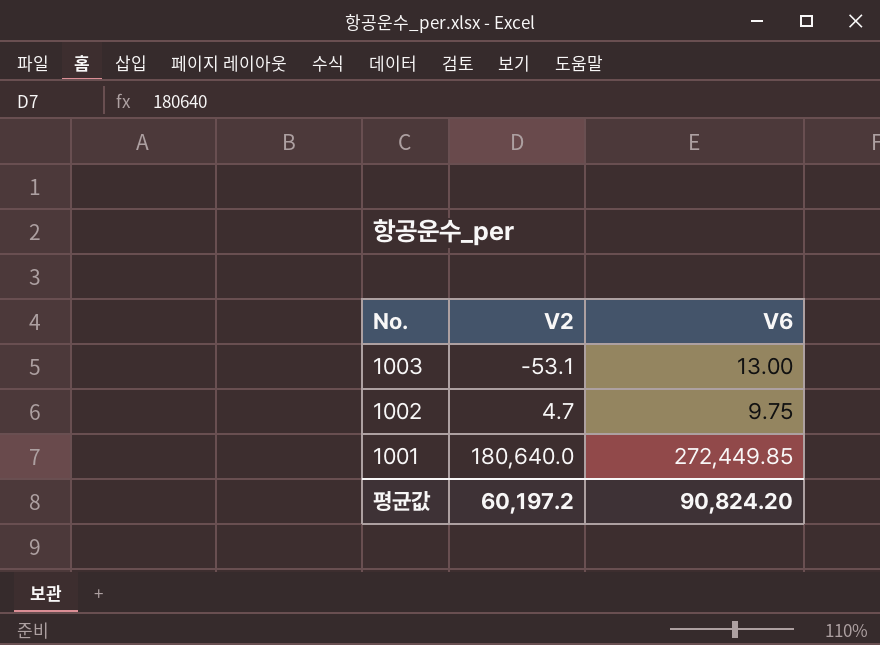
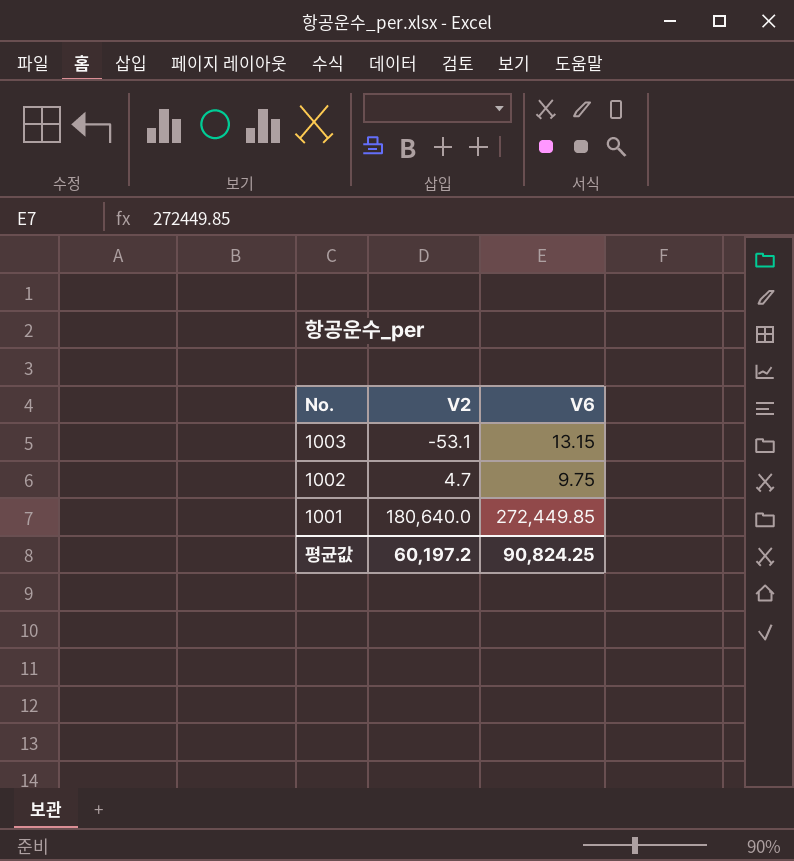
1003 | V6: 13.00 -> 13.15
평균값 | V6: 90,824.20 -> 90,824.25

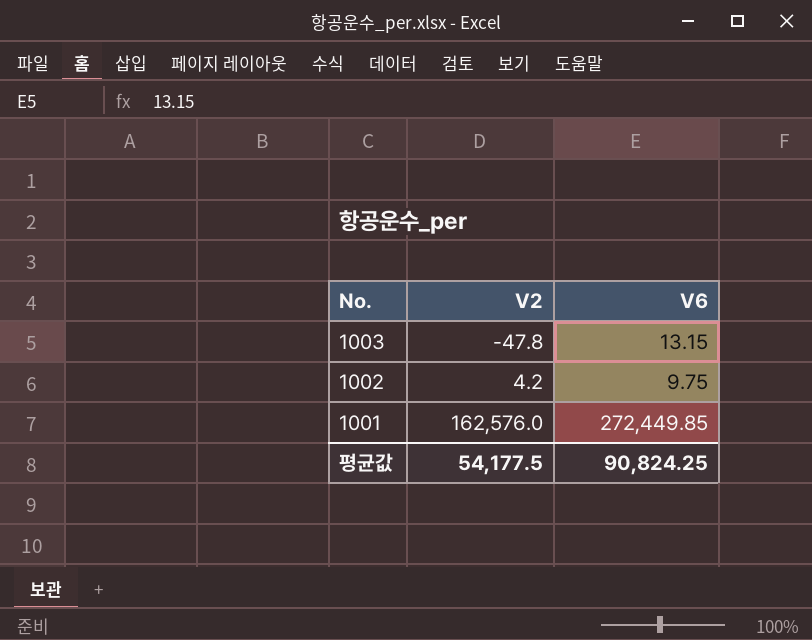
1003 | V2: -53.1 -> -47.8
1002 | V2: 4.7 -> 4.2
1001 | V2: 180,640.0 -> 162,576.0
평균값 | V2: 60,197.2 -> 54,177.5

